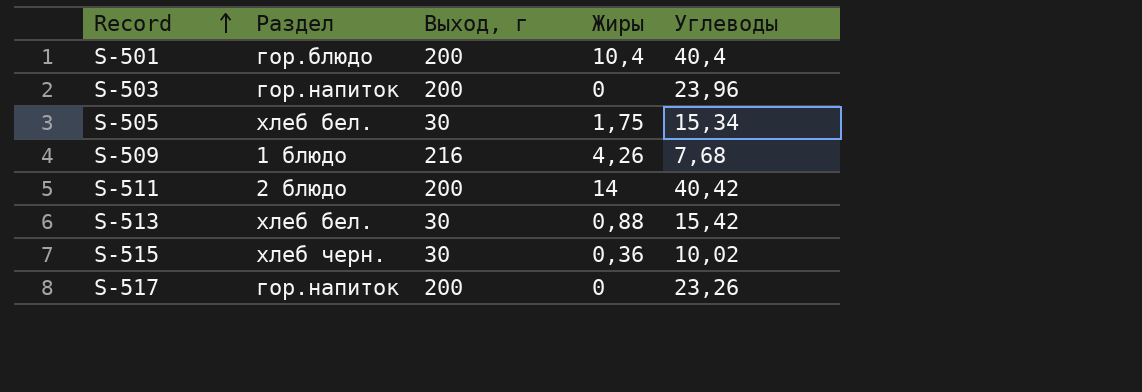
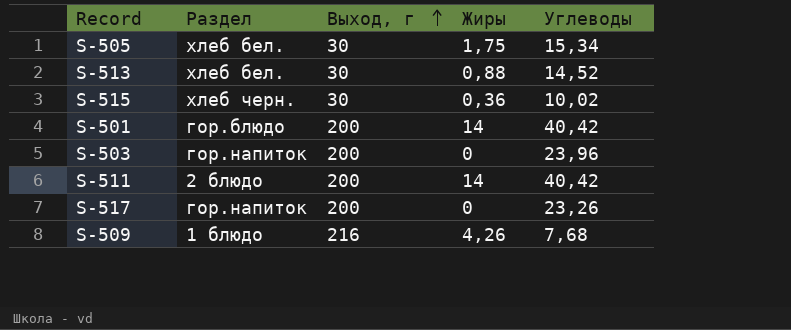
row order: Record ascending -> Выход, г ascending
S-513 | Углеводы: 15,42 -> 14,52
S-501 | Жиры: 10,4 -> 14
S-501 | Углеводы: 40,4 -> 40,42

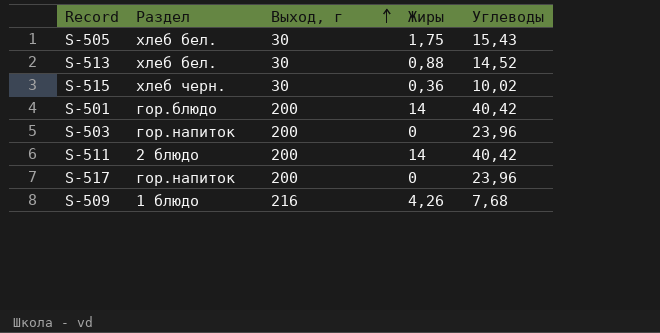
S-505 | Углеводы: 15,34 -> 15,43
S-517 | Углеводы: 23,26 -> 23,96

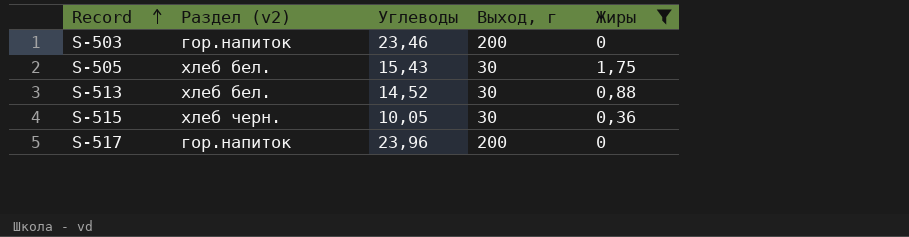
filter: none -> Жиры <= 1,75
row order: Выход, г ascending -> Record ascending
column name: Раздел -> Раздел (v2)
column Углеводы | position: 5 -> 3
S-503 | Углеводы: 23,96 -> 23,46
S-515 | Углеводы: 10,02 -> 10,05

